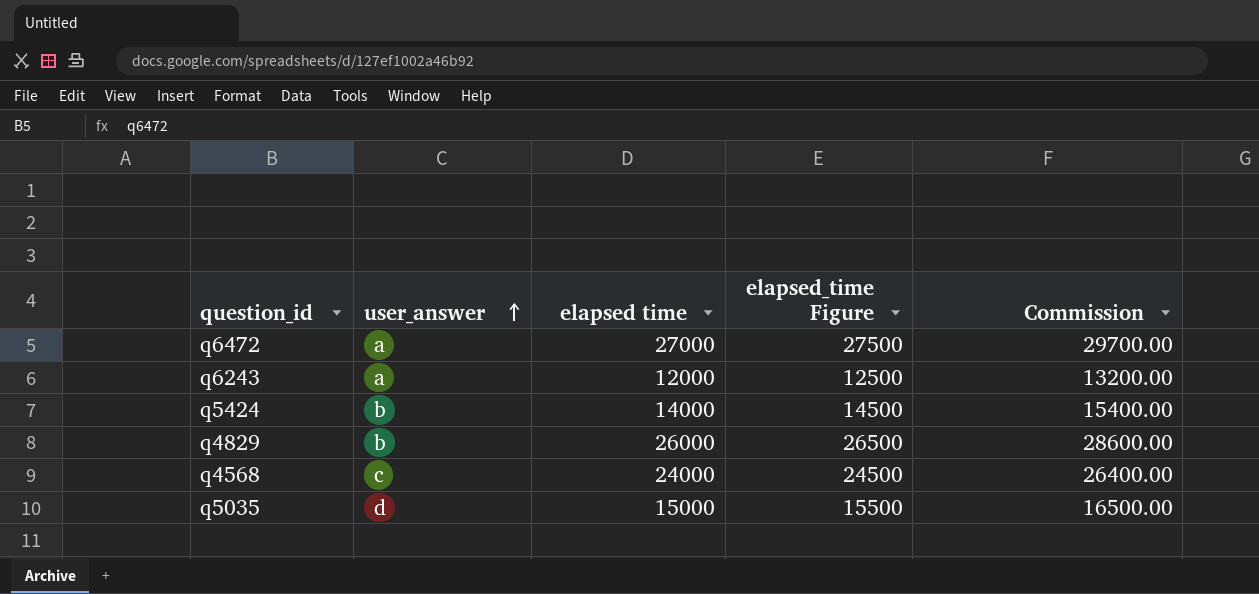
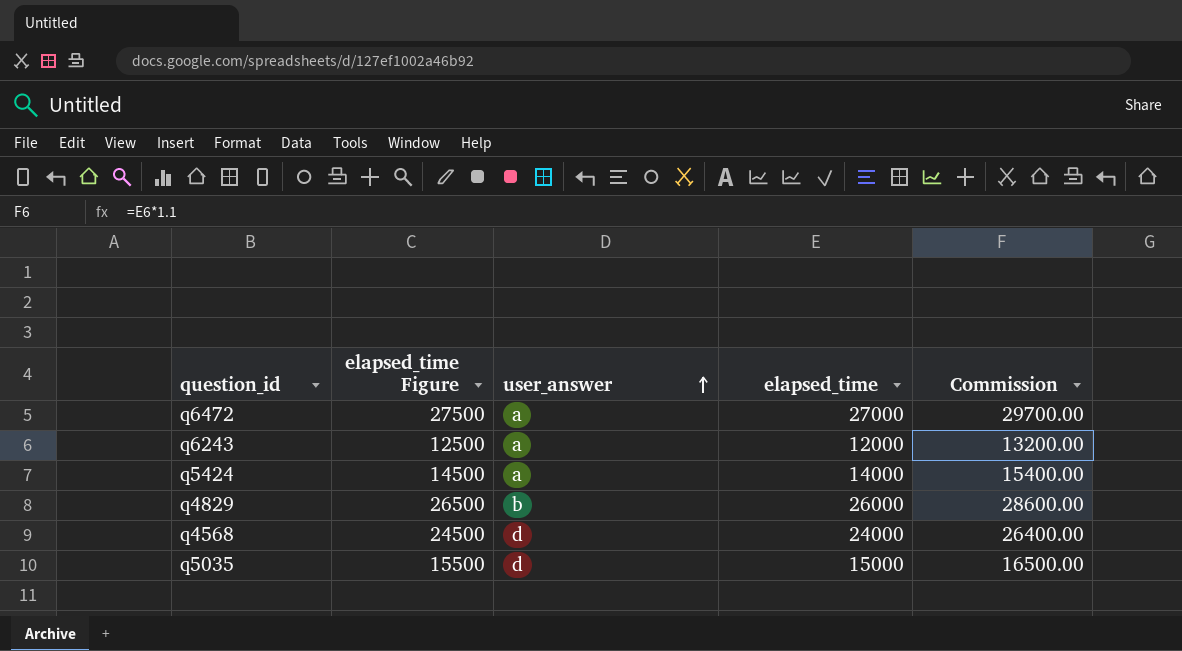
column elapsed_time Figure | position: 4 -> 2
column name: elapsed time -> elapsed_time
q5424 | user_answer: b -> a
q4568 | user_answer: c -> d

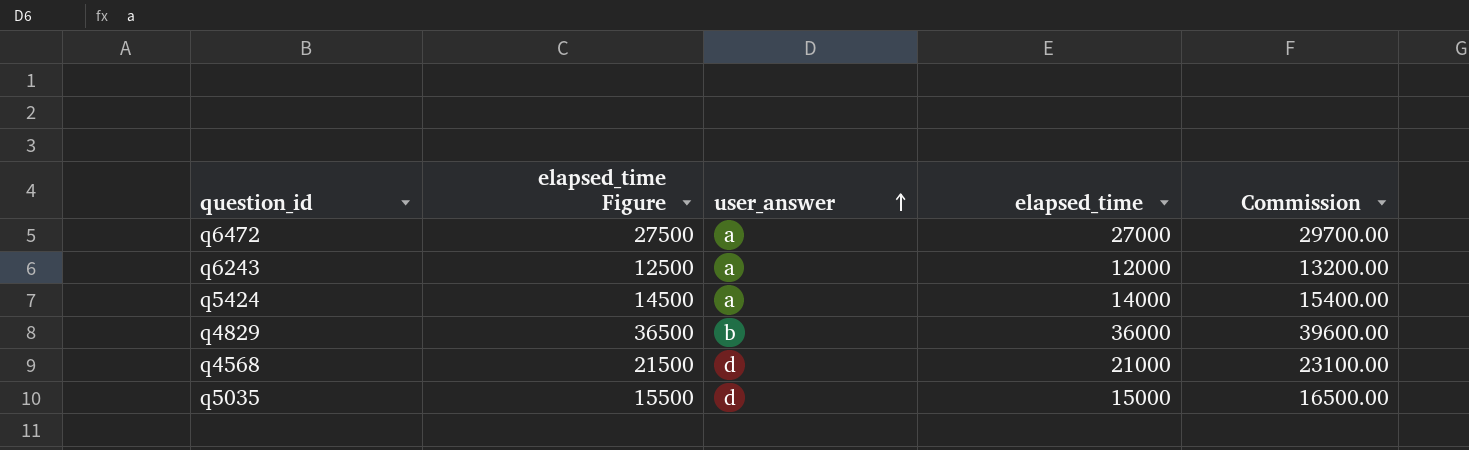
q4829 | elapsed_time Figure: 26500 -> 36500
q4829 | elapsed_time: 26000 -> 36000
q4829 | Commission: 28600.00 -> 39600.00
q4568 | elapsed_time Figure: 24500 -> 21500
q4568 | elapsed_time: 24000 -> 21000
q4568 | Commission: 26400.00 -> 23100.00

